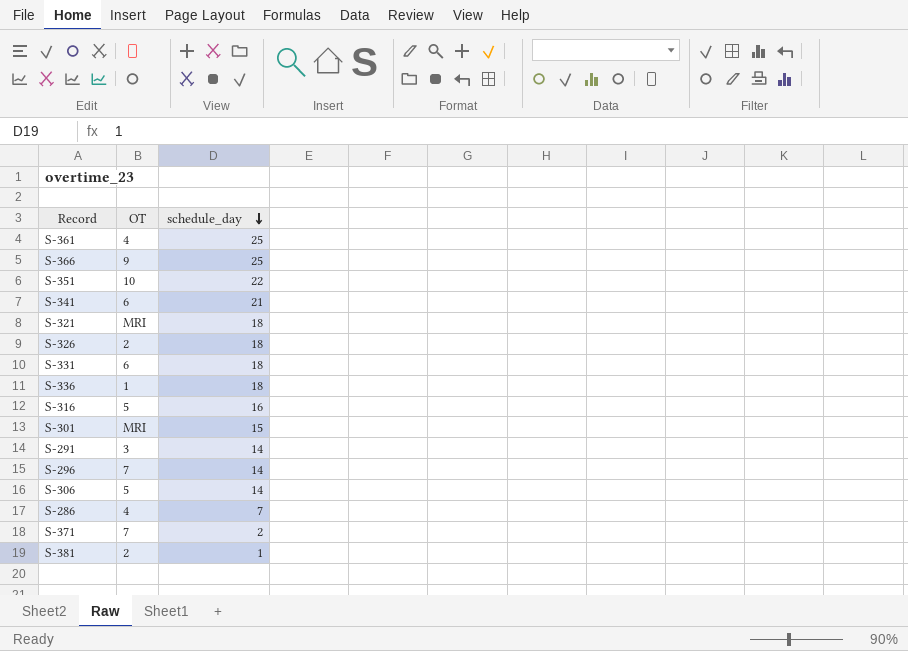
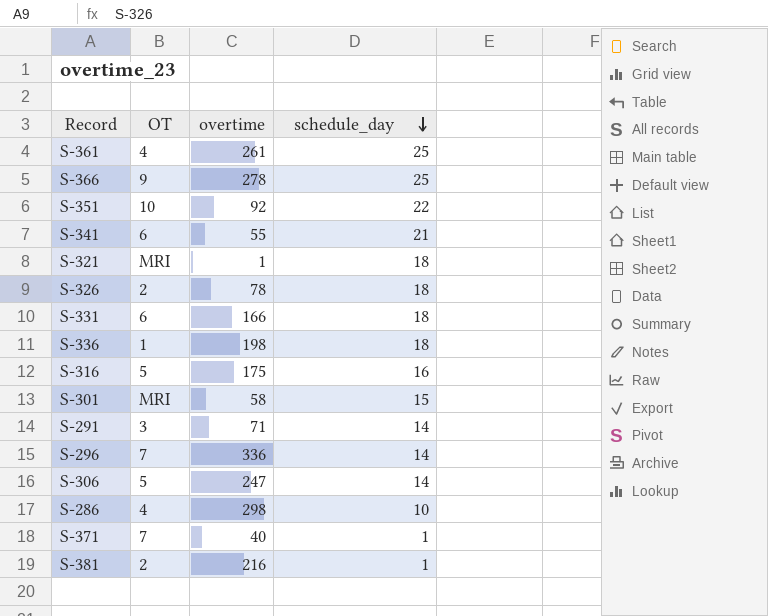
column overtime | position: none -> 3
S-286 | schedule_day: 7 -> 10
S-371 | schedule_day: 2 -> 1

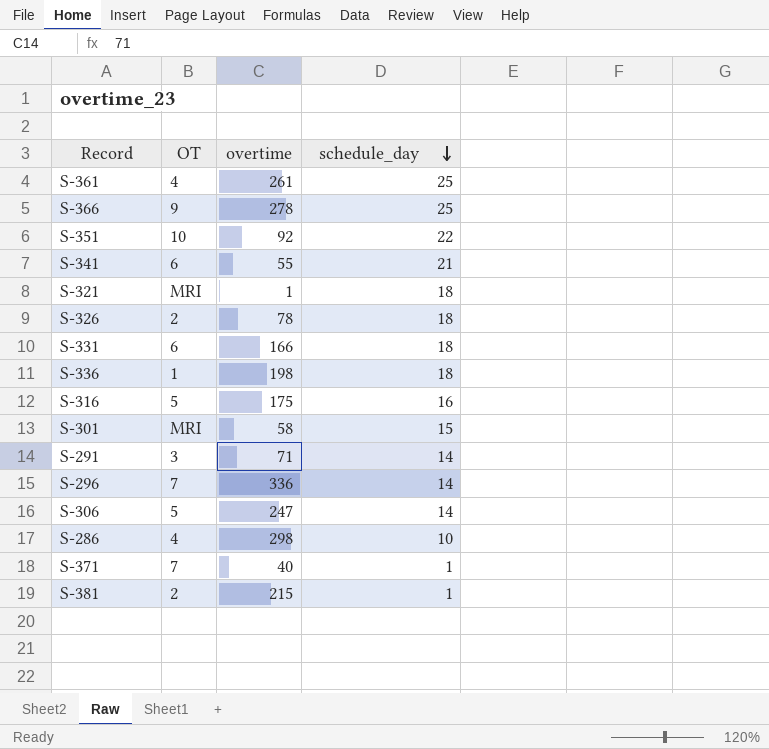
S-381 | overtime: 216 -> 215

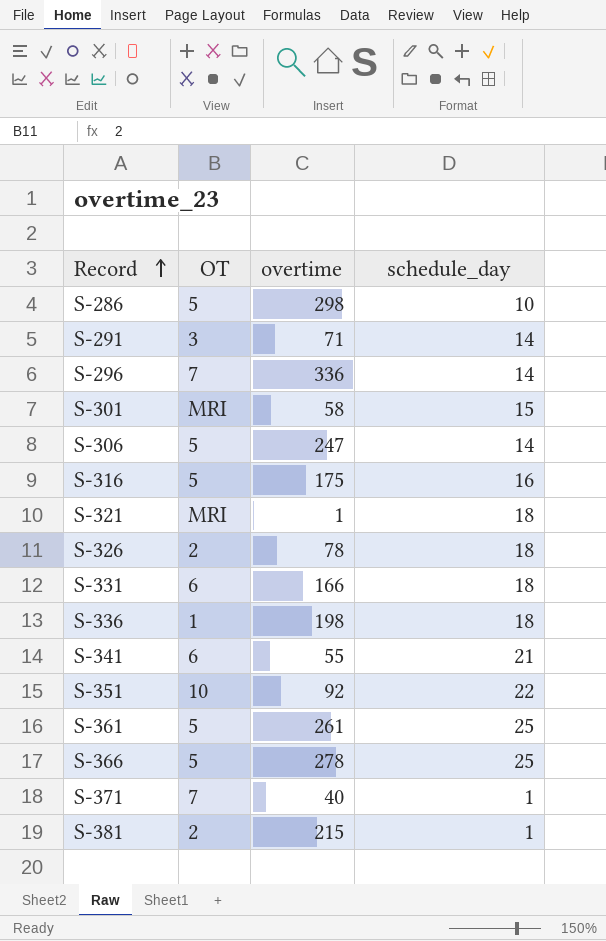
row order: schedule_day descending -> Record ascending
S-286 | OT: 4 -> 5
S-361 | OT: 4 -> 5
S-366 | OT: 9 -> 5

